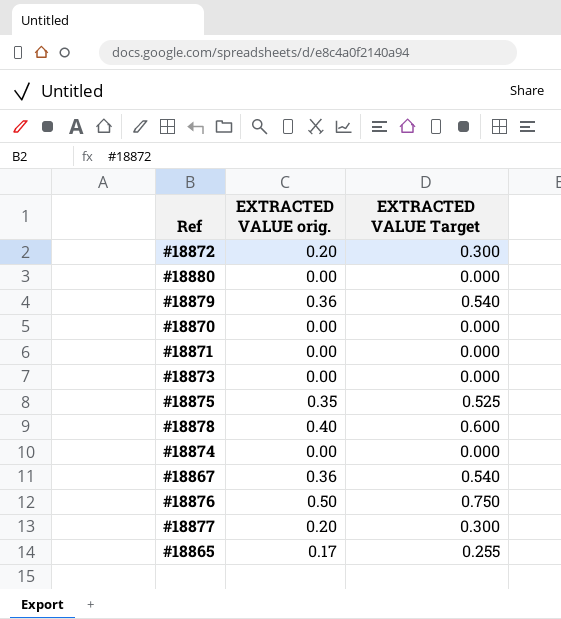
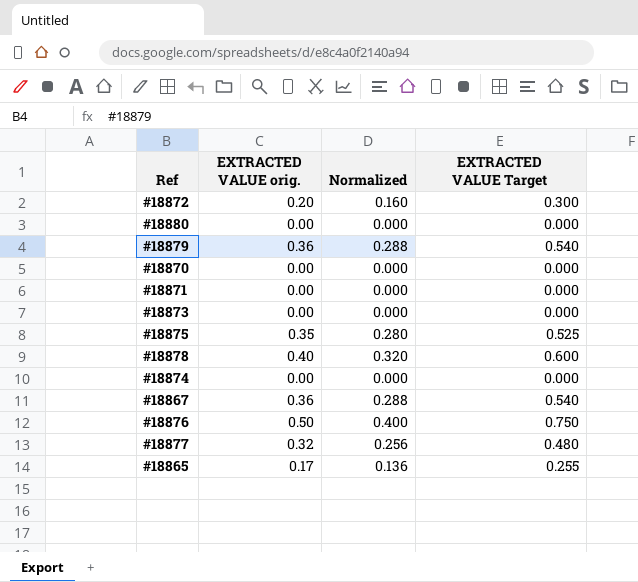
column Normalized | formula: none -> [EXTRACTED VALUE orig.] * 0.8
#18877 | EXTRACTED VALUE orig.: 0.20 -> 0.32
#18877 | EXTRACTED VALUE Target: 0.300 -> 0.480

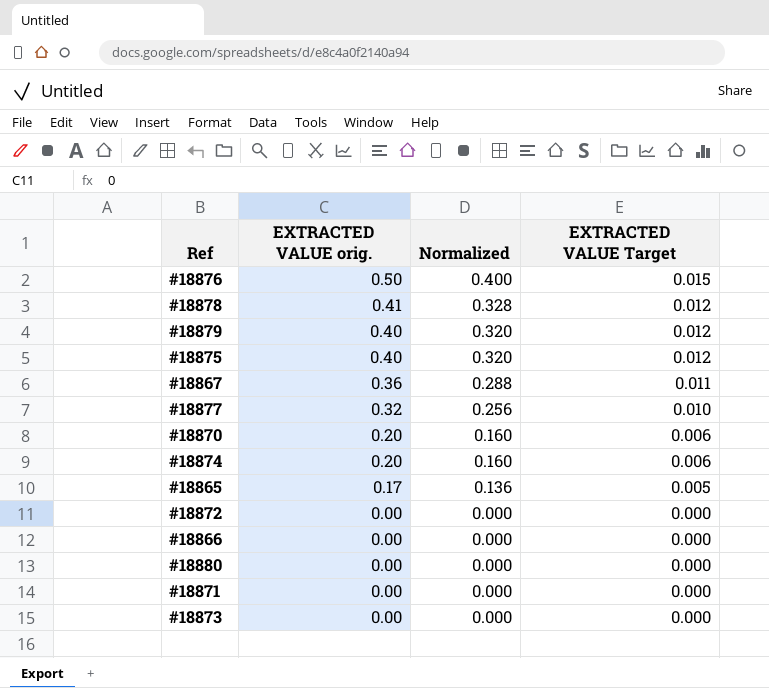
row order: none -> EXTRACTED VALUE orig. descending
column EXTRACTED VALUE Target | formula: [EXTRACTED VALUE orig.] * 1.5 -> [EXTRACTED VALUE orig.] * 0.03
#18878 | EXTRACTED VALUE orig.: 0.40 -> 0.41
#18878 | Normalized: 0.320 -> 0.328
#18879 | EXTRACTED VALUE orig.: 0.36 -> 0.40
#18879 | Normalized: 0.288 -> 0.320
#18875 | EXTRACTED VALUE orig.: 0.35 -> 0.40
#18875 | Normalized: 0.280 -> 0.320
#18870 | EXTRACTED VALUE orig.: 0.00 -> 0.20
#18870 | Normalized: 0.000 -> 0.160
#18874 | EXTRACTED VALUE orig.: 0.00 -> 0.20
#18874 | Normalized: 0.000 -> 0.160
#18872 | EXTRACTED VALUE orig.: 0.20 -> 0.00
#18872 | Normalized: 0.160 -> 0.000
row #18866: none -> 0.00 | 0.000 | 0.000

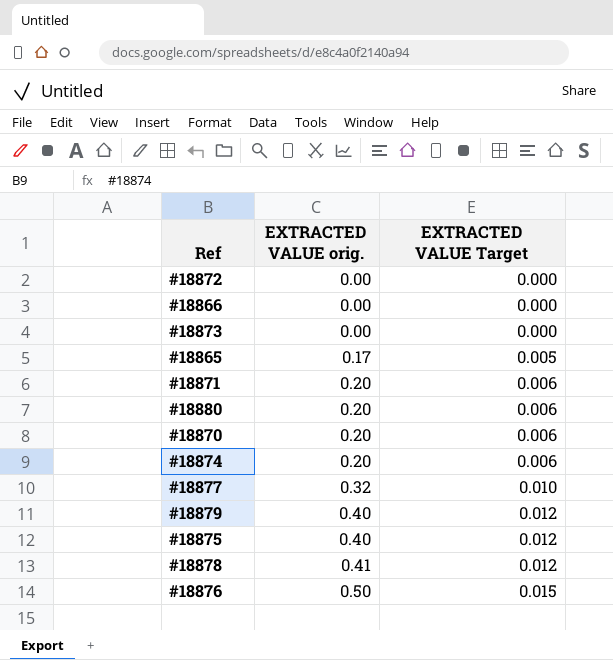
row order: EXTRACTED VALUE orig. descending -> EXTRACTED VALUE orig. ascending
column Normalized | formula: [EXTRACTED VALUE orig.] * 0.8 -> none
row #18867: 0.36 | 0.288 | 0.011 -> none
#18871 | EXTRACTED VALUE orig.: 0.00 -> 0.20
#18871 | EXTRACTED VALUE Target: 0.000 -> 0.006
#18880 | EXTRACTED VALUE orig.: 0.00 -> 0.20
#18880 | EXTRACTED VALUE Target: 0.000 -> 0.006

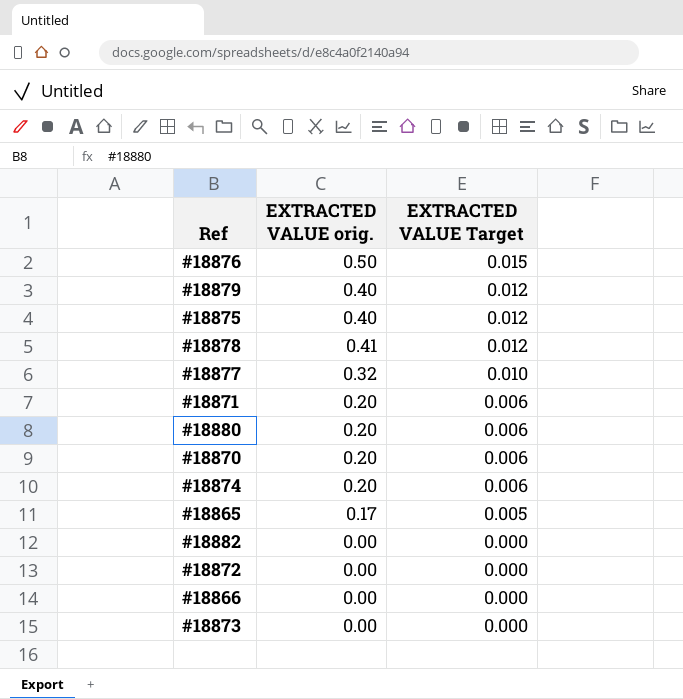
row order: EXTRACTED VALUE orig. ascending -> EXTRACTED VALUE Target descending
row #18882: none -> 0.00 | 0.000

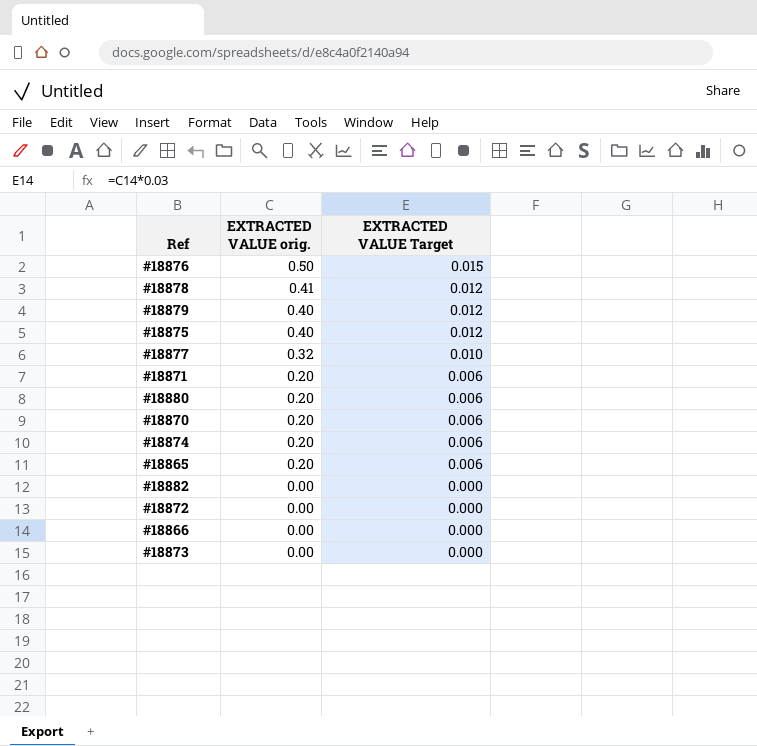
row order: EXTRACTED VALUE Target descending -> EXTRACTED VALUE orig. descending
#18865 | EXTRACTED VALUE orig.: 0.17 -> 0.20
#18865 | EXTRACTED VALUE Target: 0.005 -> 0.006

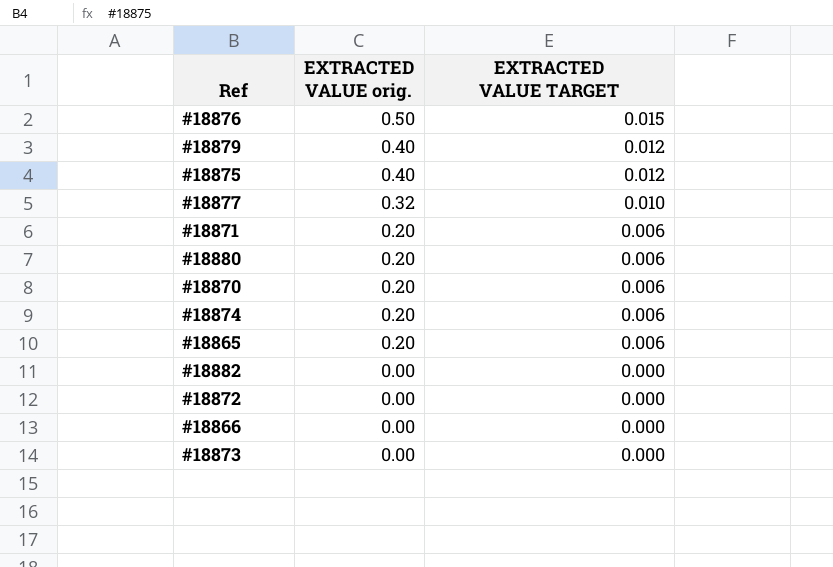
column name: EXTRACTED VALUE Target -> EXTRACTED VALUE TARGET
row #18878: 0.41 | 0.012 -> none

